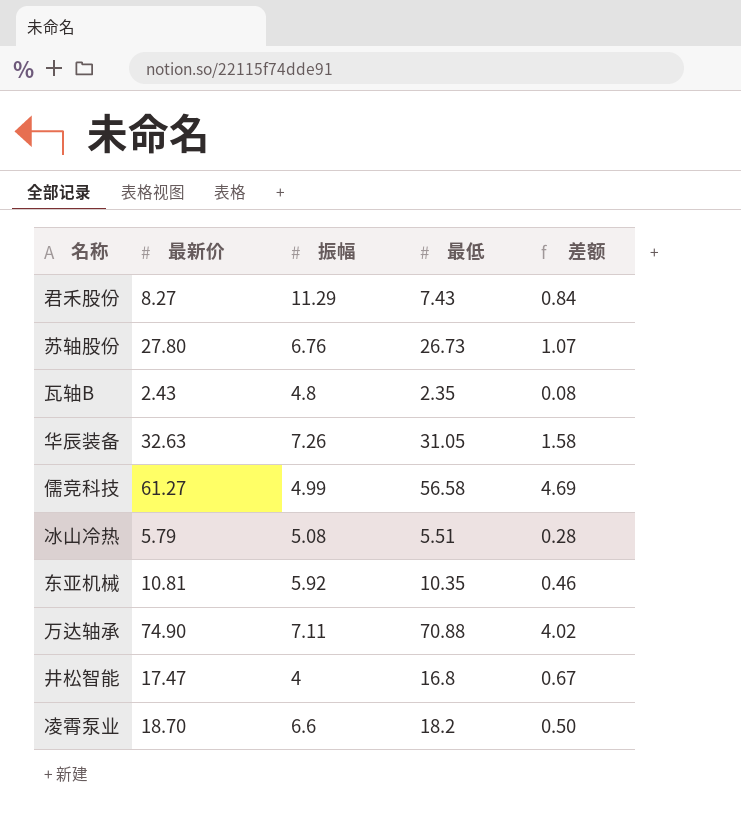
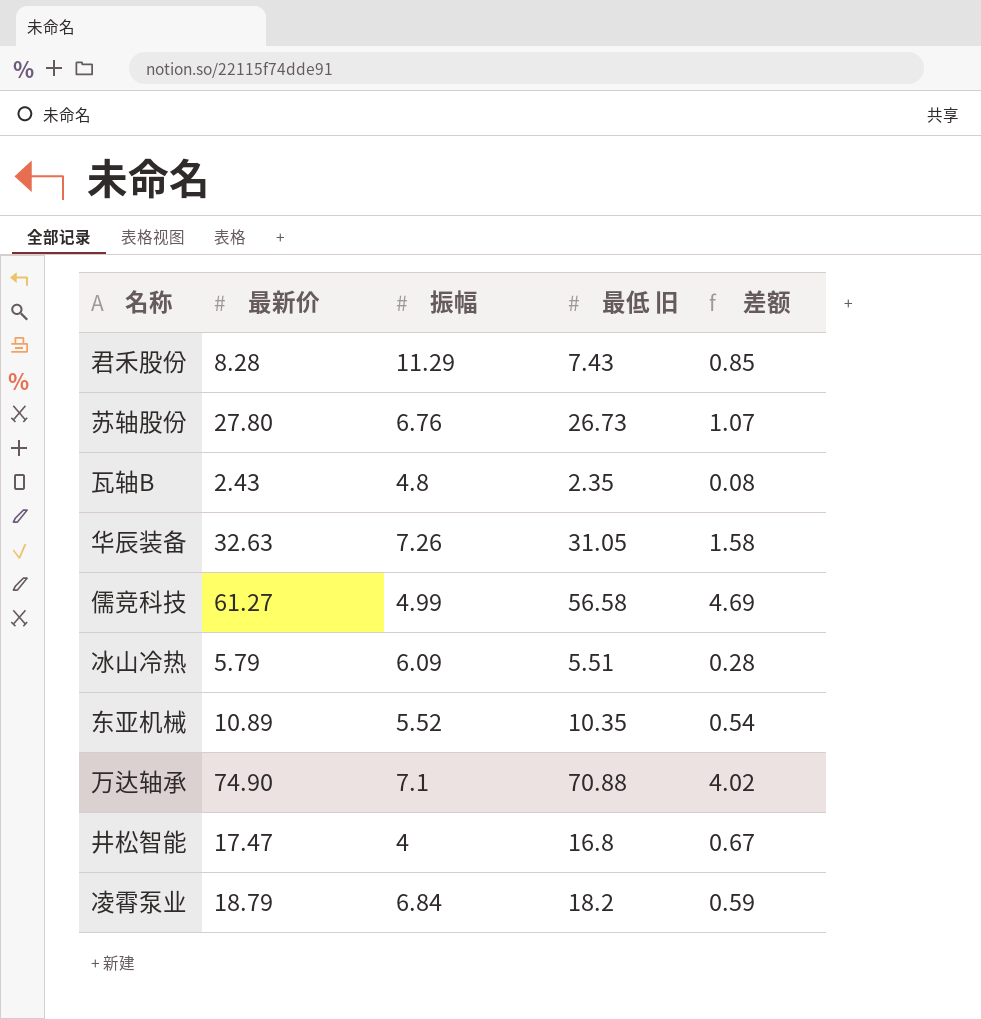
column name: 最低 -> 最低 旧
君禾股份 | 最新价: 8.27 -> 8.28
君禾股份 | 差额: 0.84 -> 0.85
冰山冷热 | 振幅: 5.08 -> 6.09
东亚机械 | 最新价: 10.81 -> 10.89
东亚机械 | 振幅: 5.92 -> 5.52
东亚机械 | 差额: 0.46 -> 0.54
万达轴承 | 振幅: 7.11 -> 7.1
凌霄泵业 | 最新价: 18.70 -> 18.79
凌霄泵业 | 振幅: 6.6 -> 6.84
凌霄泵业 | 差额: 0.50 -> 0.59

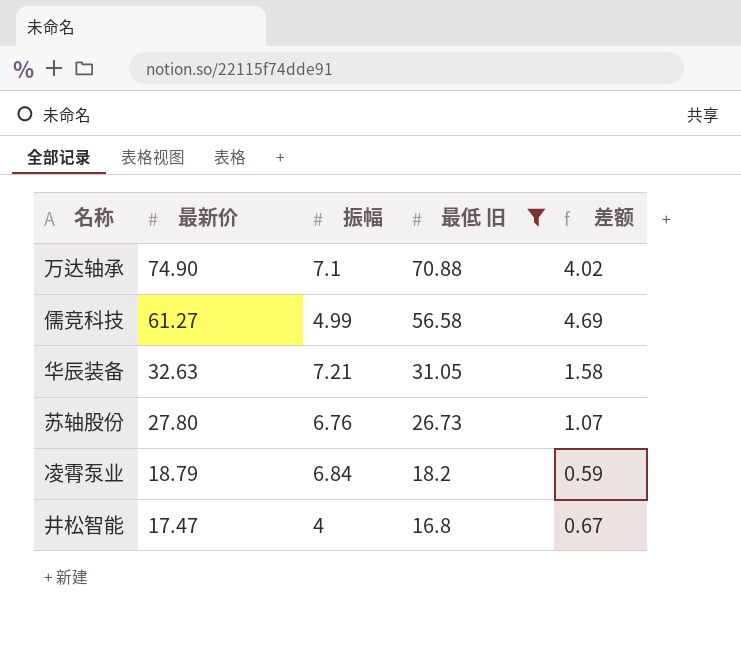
filter: none -> 最低 旧 >= 16.8
row order: none -> 最新价 descending
华辰装备 | 振幅: 7.26 -> 7.21

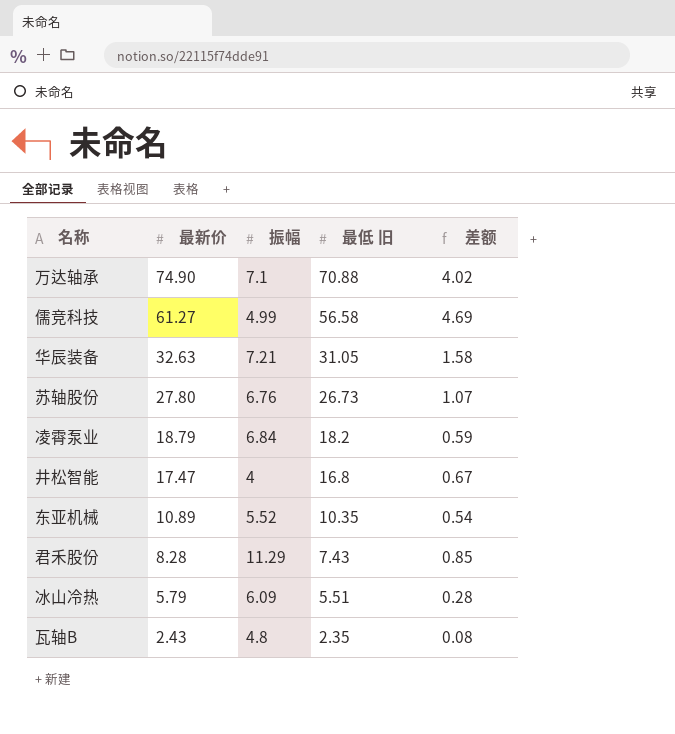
filter: 最低 旧 >= 16.8 -> none

